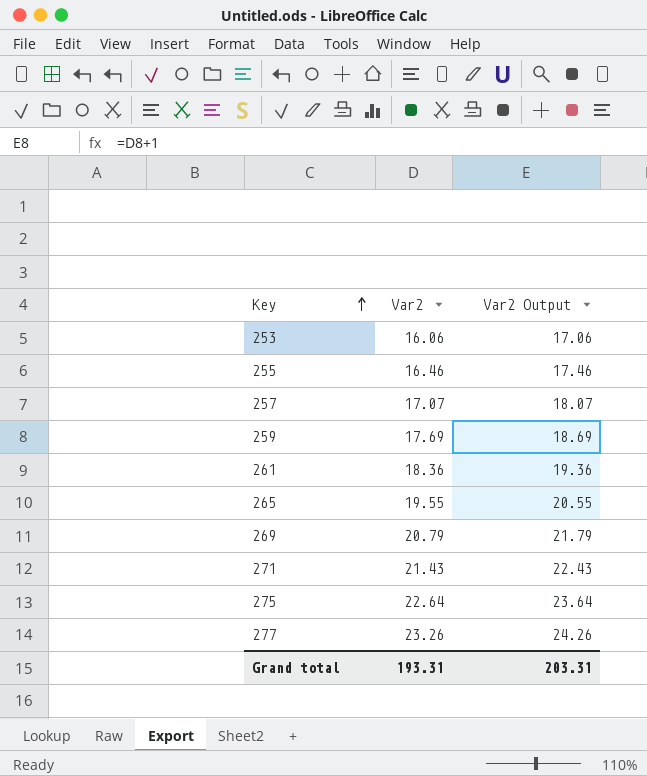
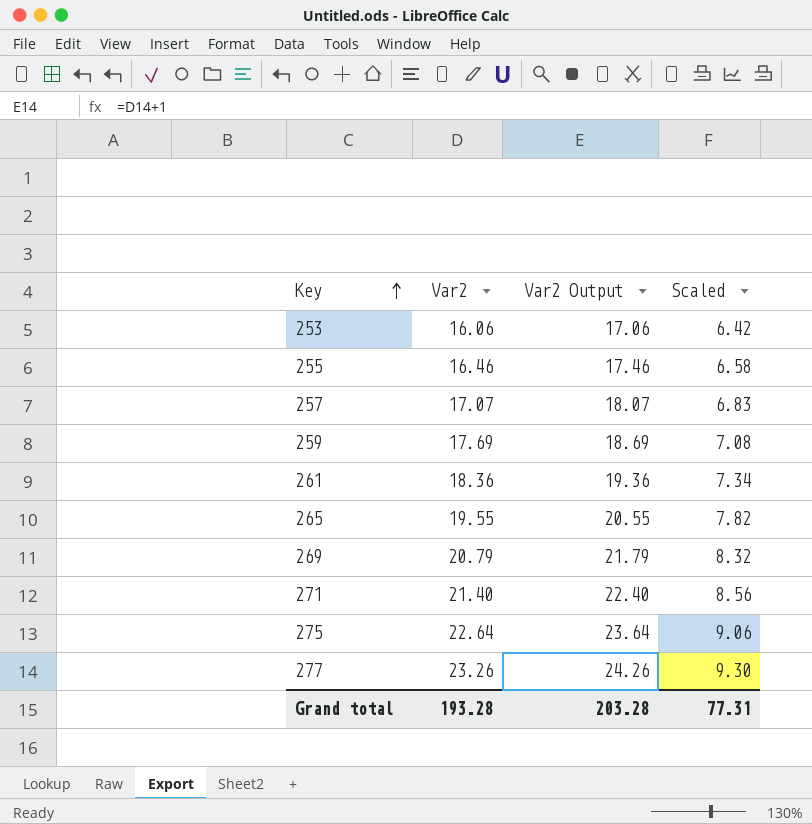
column Scaled | formula: none -> [Var2] * 0.4
271 | Var2: 21.43 -> 21.40
271 | Var2 Output: 22.43 -> 22.40
Grand total | Var2: 193.31 -> 193.28
Grand total | Var2 Output: 203.31 -> 203.28

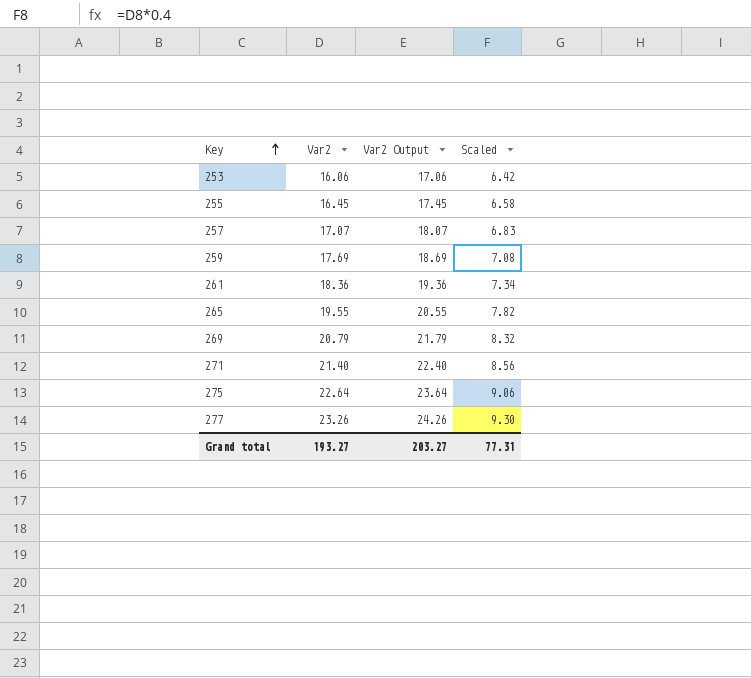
255 | Var2: 16.46 -> 16.45
255 | Var2 Output: 17.46 -> 17.45
Grand total | Var2: 193.28 -> 193.27
Grand total | Var2 Output: 203.28 -> 203.27

